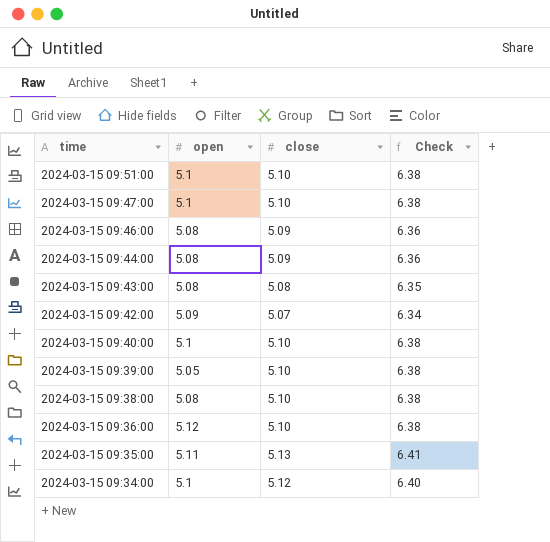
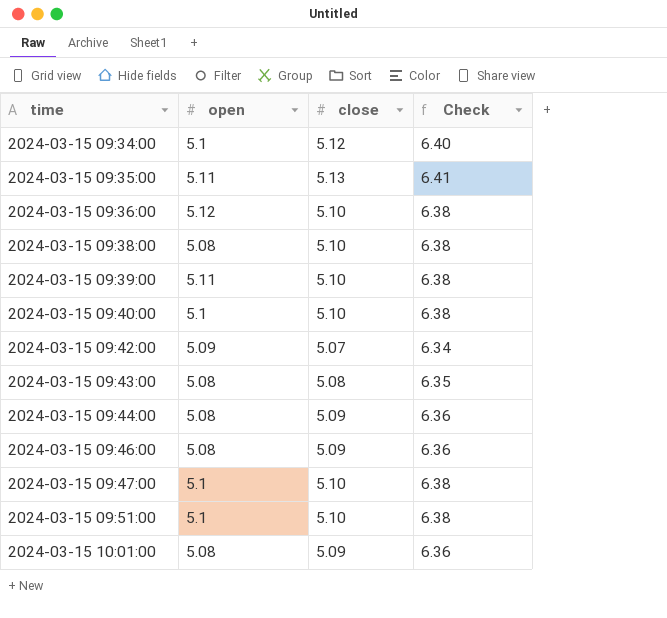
row order: time descending -> time ascending
2024-03-15 09:39:00 | open: 5.05 -> 5.11
row 2024-03-15 10:01:00: none -> 5.08 | 5.09 | 6.36

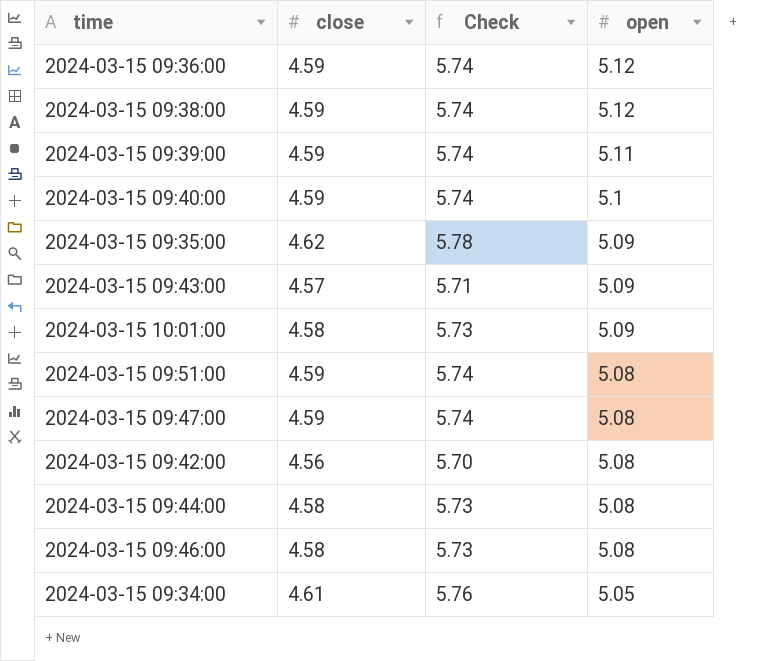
row order: time ascending -> open descending
column open | position: 2 -> 4
2024-03-15 09:36:00 | close: 5.10 -> 4.59
2024-03-15 09:36:00 | Check: 6.38 -> 5.74
2024-03-15 09:38:00 | close: 5.10 -> 4.59
2024-03-15 09:38:00 | Check: 6.38 -> 5.74
2024-03-15 09:38:00 | open: 5.08 -> 5.12
2024-03-15 09:39:00 | close: 5.10 -> 4.59
2024-03-15 09:39:00 | Check: 6.38 -> 5.74
2024-03-15 09:40:00 | close: 5.10 -> 4.59
2024-03-15 09:40:00 | Check: 6.38 -> 5.74
2024-03-15 09:35:00 | close: 5.13 -> 4.62
2024-03-15 09:35:00 | Check: 6.41 -> 5.78
2024-03-15 09:35:00 | open: 5.11 -> 5.09
2024-03-15 09:43:00 | close: 5.08 -> 4.57
2024-03-15 09:43:00 | Check: 6.35 -> 5.71
2024-03-15 09:43:00 | open: 5.08 -> 5.09
2024-03-15 10:01:00 | close: 5.09 -> 4.58
2024-03-15 10:01:00 | Check: 6.36 -> 5.73
2024-03-15 10:01:00 | open: 5.08 -> 5.09
2024-03-15 09:51:00 | close: 5.10 -> 4.59
2024-03-15 09:51:00 | Check: 6.38 -> 5.74
2024-03-15 09:51:00 | open: 5.1 -> 5.08
2024-03-15 09:47:00 | close: 5.10 -> 4.59
2024-03-15 09:47:00 | Check: 6.38 -> 5.74
2024-03-15 09:47:00 | open: 5.1 -> 5.08
2024-03-15 09:42:00 | close: 5.07 -> 4.56
2024-03-15 09:42:00 | Check: 6.34 -> 5.70
2024-03-15 09:42:00 | open: 5.09 -> 5.08
2024-03-15 09:44:00 | close: 5.09 -> 4.58
2024-03-15 09:44:00 | Check: 6.36 -> 5.73
2024-03-15 09:46:00 | close: 5.09 -> 4.58
2024-03-15 09:46:00 | Check: 6.36 -> 5.73
2024-03-15 09:34:00 | close: 5.12 -> 4.61
2024-03-15 09:34:00 | Check: 6.40 -> 5.76
2024-03-15 09:34:00 | open: 5.1 -> 5.05

